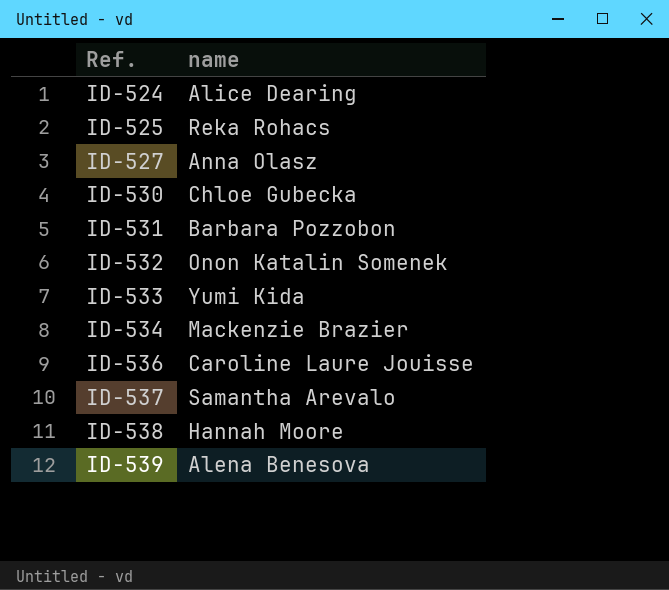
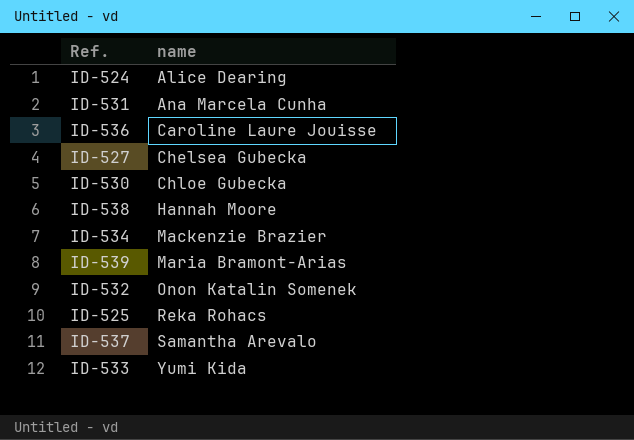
row order: Ref. ascending -> name ascending
ID-531 | name: Barbara Pozzobon -> Ana Marcela Cunha
ID-527 | name: Anna Olasz -> Chelsea Gubecka
ID-539 | name: Alena Benesova -> Maria Bramont-Arias

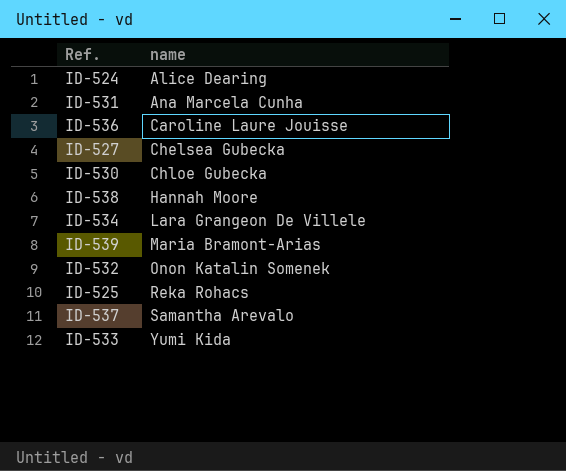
ID-534 | name: Mackenzie Brazier -> Lara Grangeon De Villele

